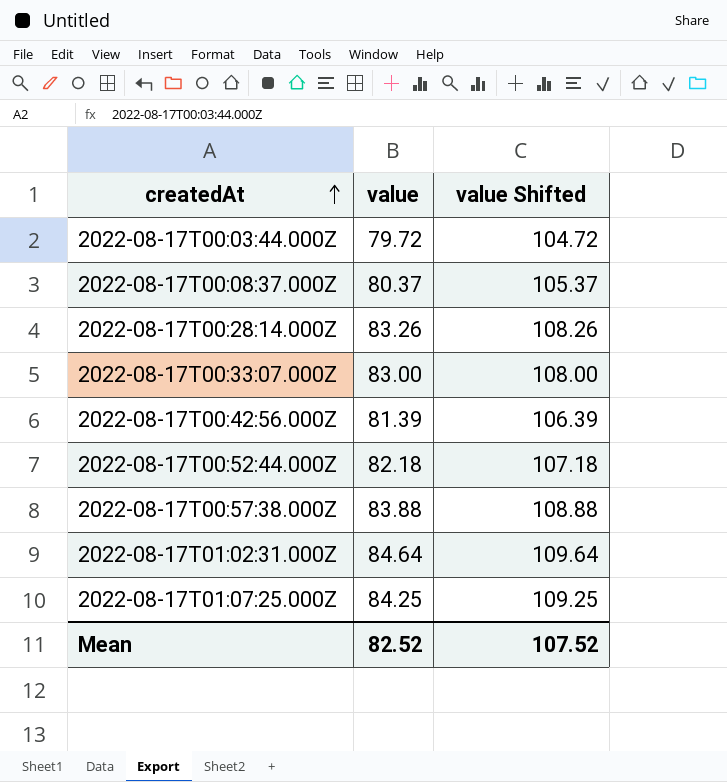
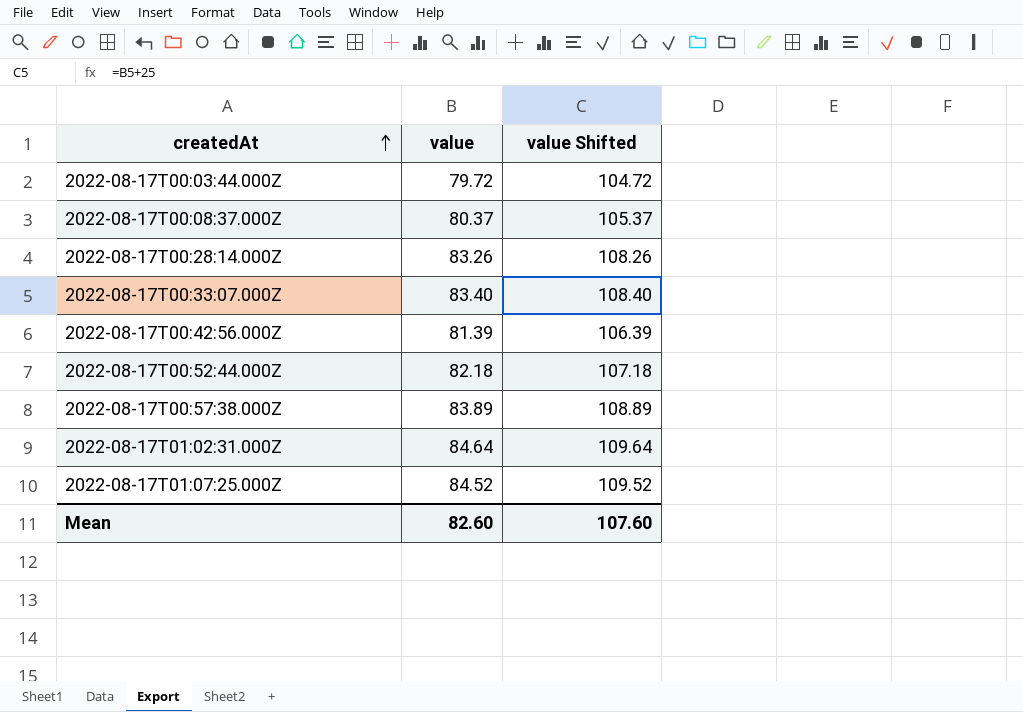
2022-08-17T00:33:07.000Z | value: 83.00 -> 83.40
2022-08-17T00:33:07.000Z | value Shifted: 108.00 -> 108.40
2022-08-17T00:57:38.000Z | value: 83.88 -> 83.89
2022-08-17T00:57:38.000Z | value Shifted: 108.88 -> 108.89
2022-08-17T01:07:25.000Z | value: 84.25 -> 84.52
2022-08-17T01:07:25.000Z | value Shifted: 109.25 -> 109.52
Mean | value: 82.52 -> 82.60
Mean | value Shifted: 107.52 -> 107.60

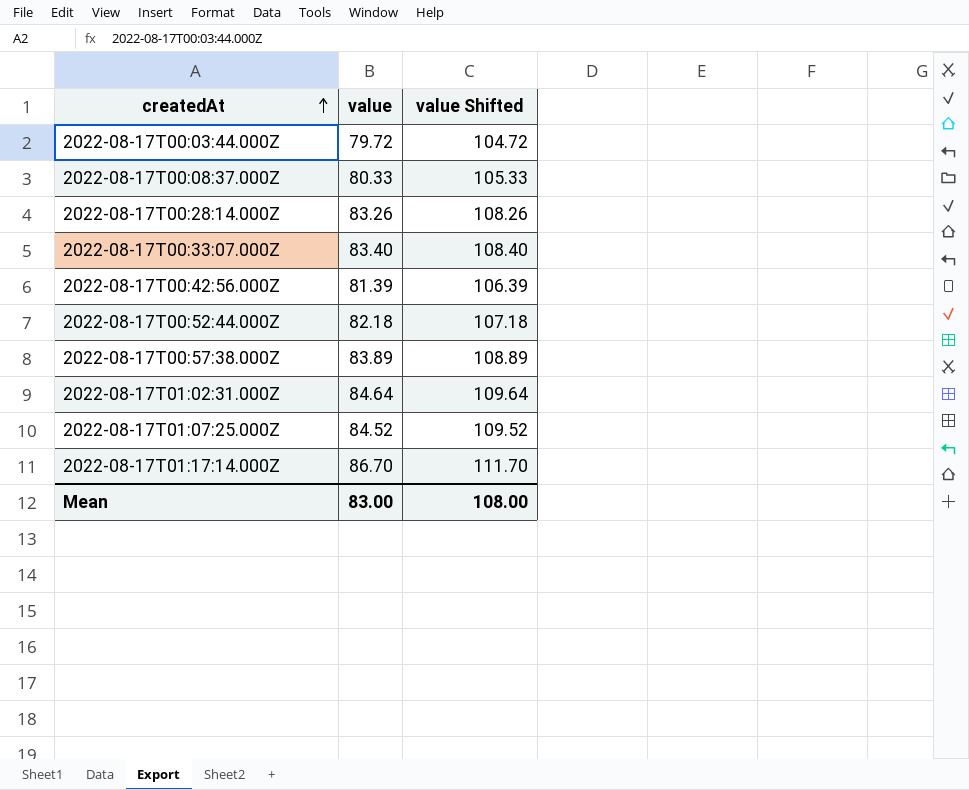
2022-08-17T00:08:37.000Z | value: 80.37 -> 80.33
2022-08-17T00:08:37.000Z | value Shifted: 105.37 -> 105.33
row 2022-08-17T01:17:14.000Z: none -> 86.70 | 111.70
Mean | value: 82.60 -> 83.00
Mean | value Shifted: 107.60 -> 108.00

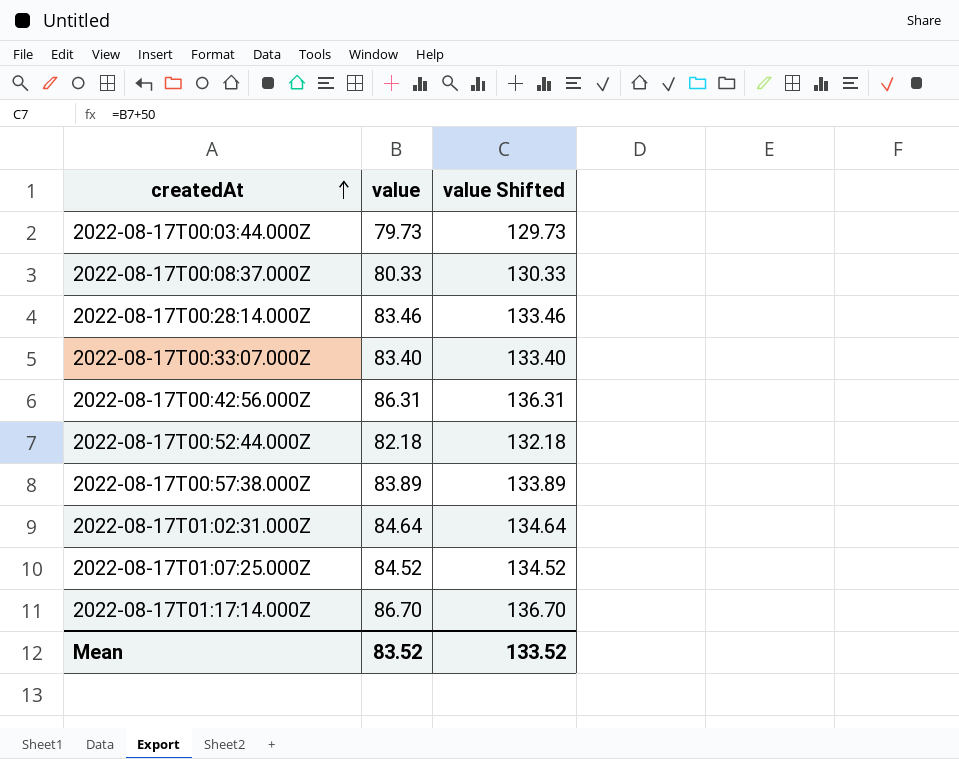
column value Shifted | formula: [value] + 25 -> [value] + 50
2022-08-17T00:03:44.000Z | value: 79.72 -> 79.73
2022-08-17T00:28:14.000Z | value: 83.26 -> 83.46
2022-08-17T00:42:56.000Z | value: 81.39 -> 86.31
Mean | value: 83.00 -> 83.52
Mean | value Shifted: 108.00 -> 133.52

